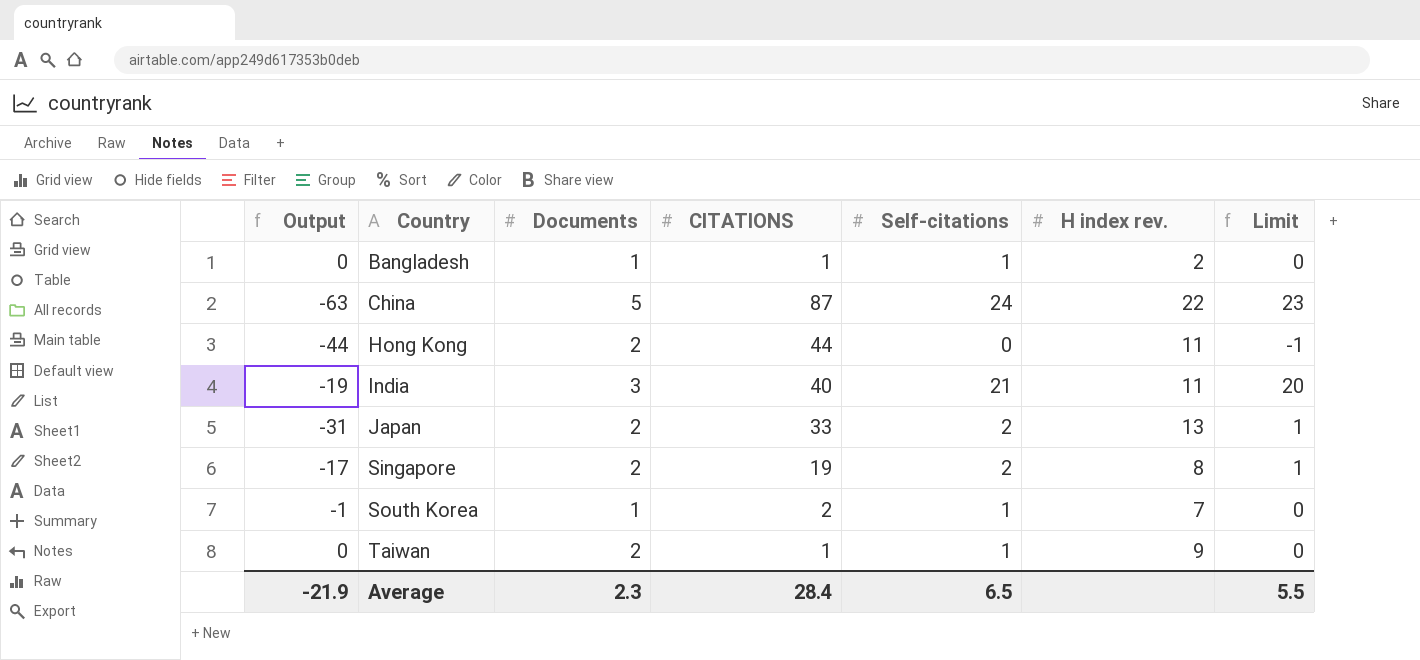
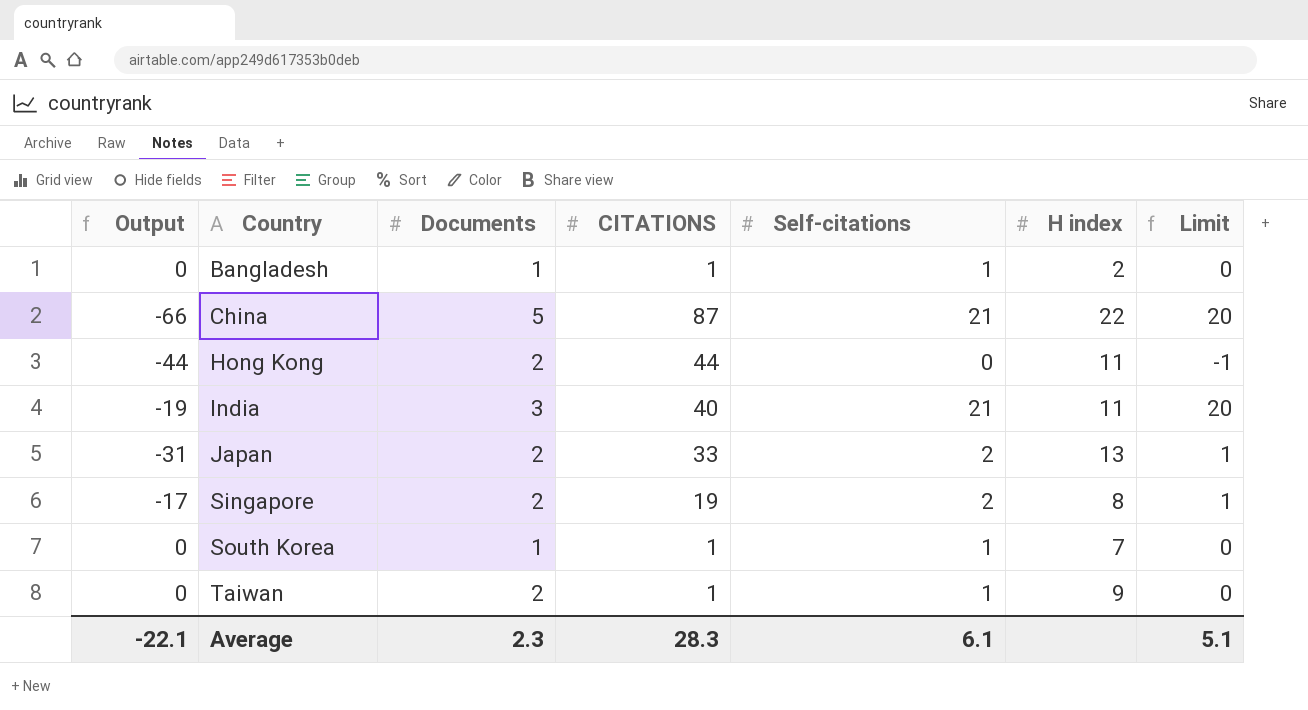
column name: H index rev. -> H index
China | Output: -63 -> -66
China | Self-citations: 24 -> 21
China | Limit: 23 -> 20
South Korea | Output: -1 -> 0
South Korea | CITATIONS: 2 -> 1
Average | Output: -21.9 -> -22.1
Average | CITATIONS: 28.4 -> 28.3
Average | Self-citations: 6.5 -> 6.1
Average | Limit: 5.5 -> 5.1

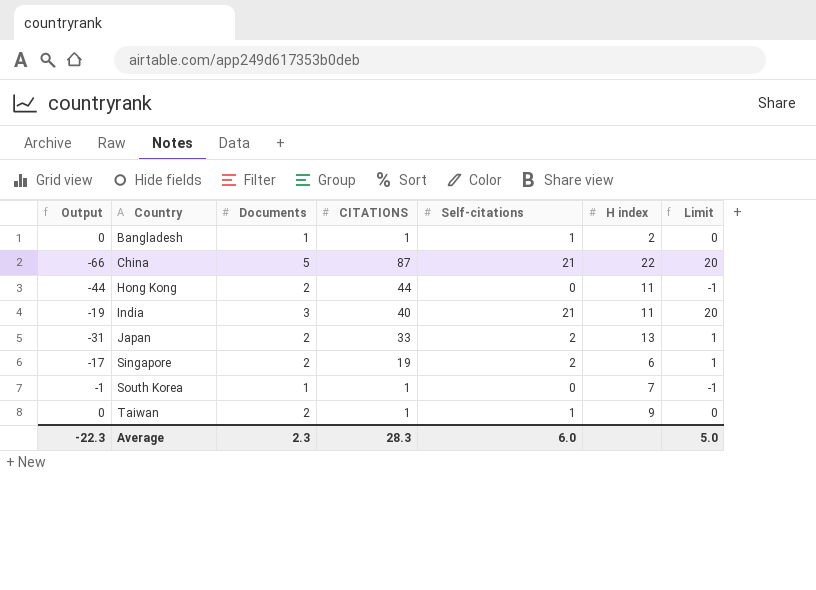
Singapore | H index: 8 -> 6
South Korea | Output: 0 -> -1
South Korea | Self-citations: 1 -> 0
South Korea | Limit: 0 -> -1
Average | Output: -22.1 -> -22.3
Average | Self-citations: 6.1 -> 6.0
Average | Limit: 5.1 -> 5.0

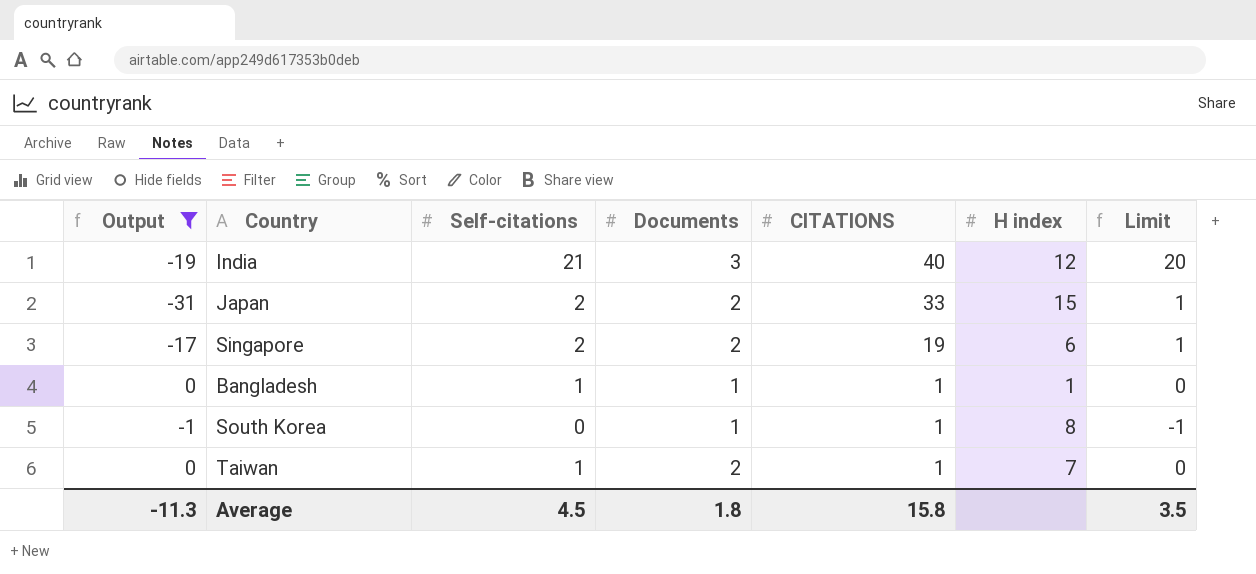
filter: none -> Output >= -31
row order: Country ascending -> CITATIONS descending
column Self-citations | position: 5 -> 3
India | H index: 11 -> 12
Japan | H index: 13 -> 15
Bangladesh | H index: 2 -> 1
South Korea | H index: 7 -> 8
Taiwan | H index: 9 -> 7
Average | Output: -22.3 -> -11.3
Average | Self-citations: 6.0 -> 4.5
Average | Documents: 2.3 -> 1.8
Average | CITATIONS: 28.3 -> 15.8
Average | Limit: 5.0 -> 3.5

